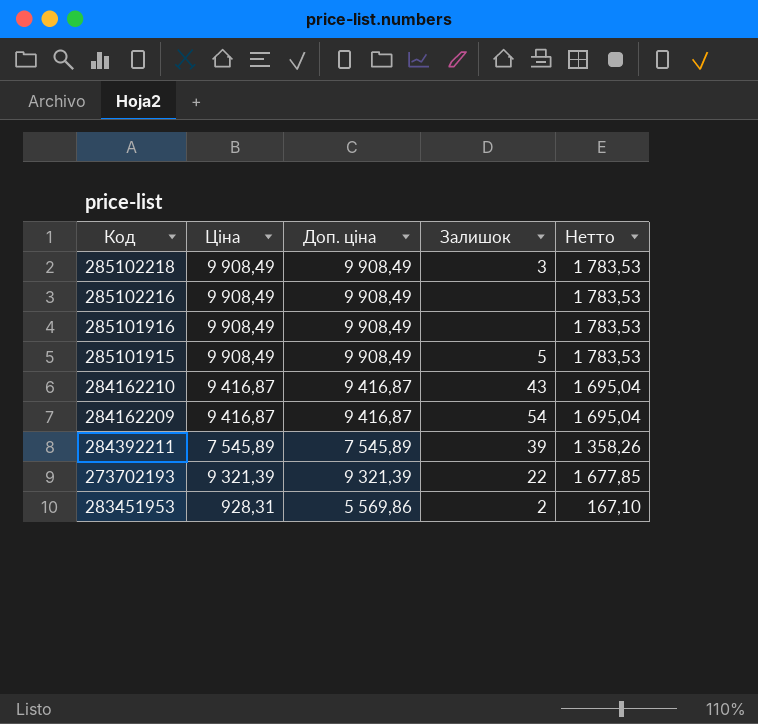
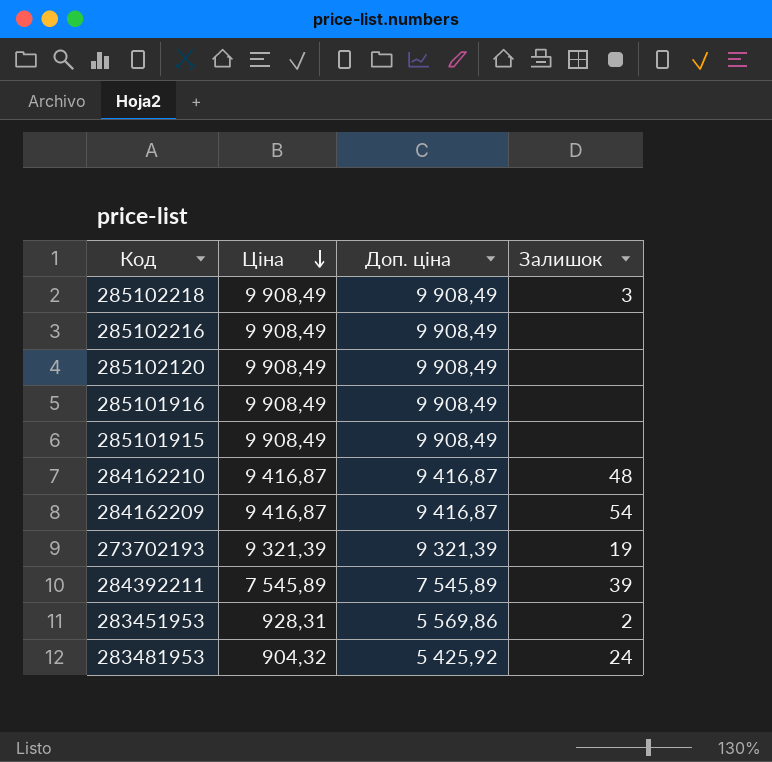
row order: none -> Ціна descending
column Нетто | formula: [Ціна] * 0,18 -> none
row 285102120: none -> 9 908,49 | 9 908,49 | none
285101915 | Залишок: 5 -> none
284162210 | Залишок: 43 -> 48
273702193 | Залишок: 22 -> 19
row 283481953: none -> 904,32 | 5 425,92 | 24

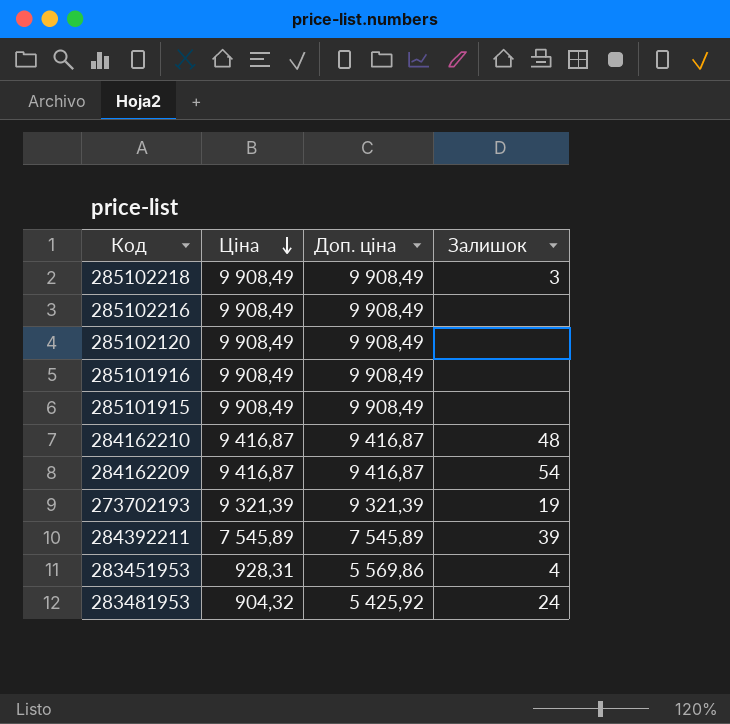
283451953 | Залишок: 2 -> 4

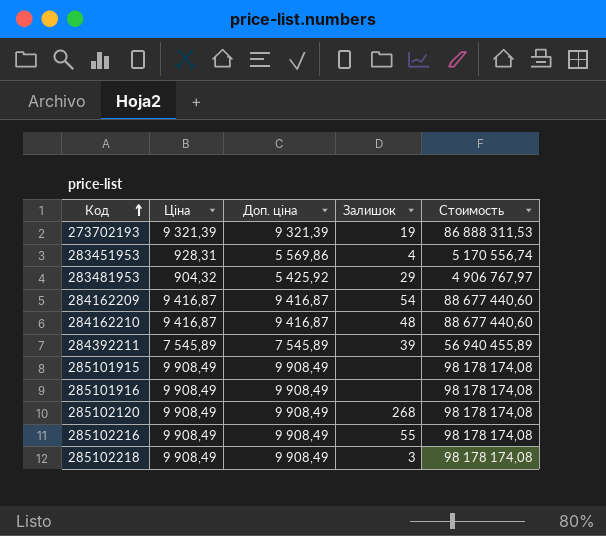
row order: Ціна descending -> Код ascending
column Стоимость | formula: none -> [Ціна] * [Доп. ціна]
283481953 | Залишок: 24 -> 29
285102120 | Залишок: none -> 268
285102216 | Залишок: none -> 55

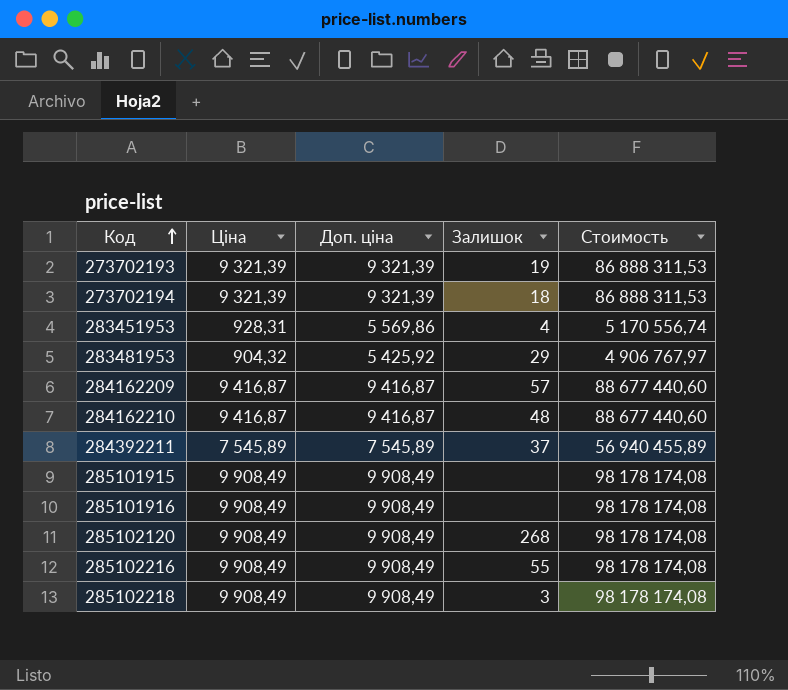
row 273702194: none -> 9 321,39 | 9 321,39 | 18 | 86 888 311,53
284162209 | Залишок: 54 -> 57
284392211 | Залишок: 39 -> 37

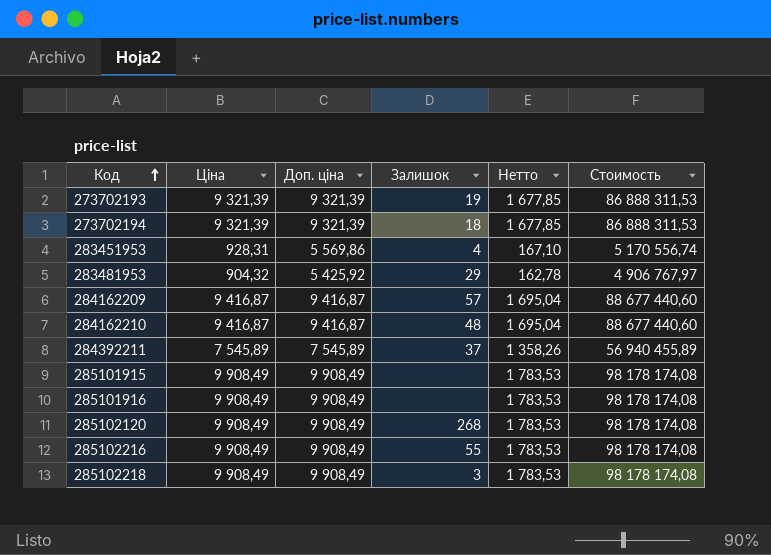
column Нетто | formula: none -> [Ціна] * 0,18

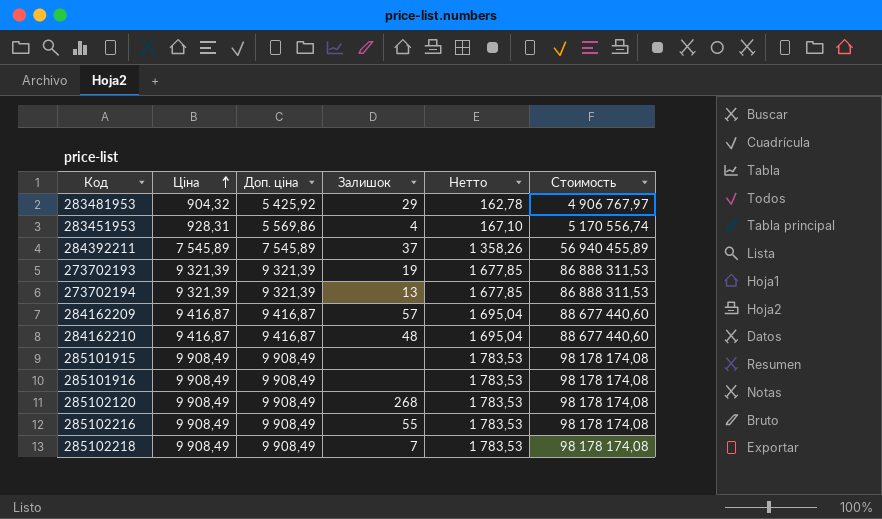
row order: Код ascending -> Ціна ascending
273702194 | Залишок: 18 -> 13
285102218 | Залишок: 3 -> 7

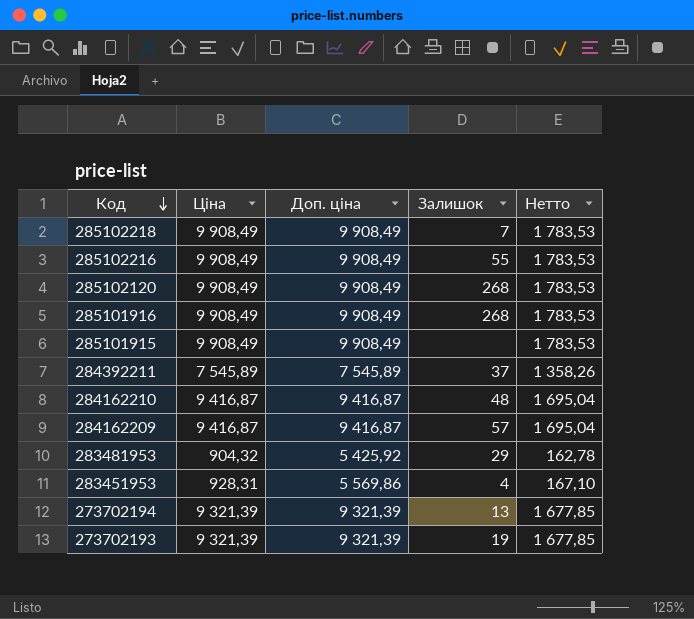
row order: Ціна ascending -> Код descending
column Стоимость | formula: [Ціна] * [Доп. ціна] -> none
285101916 | Залишок: none -> 268

